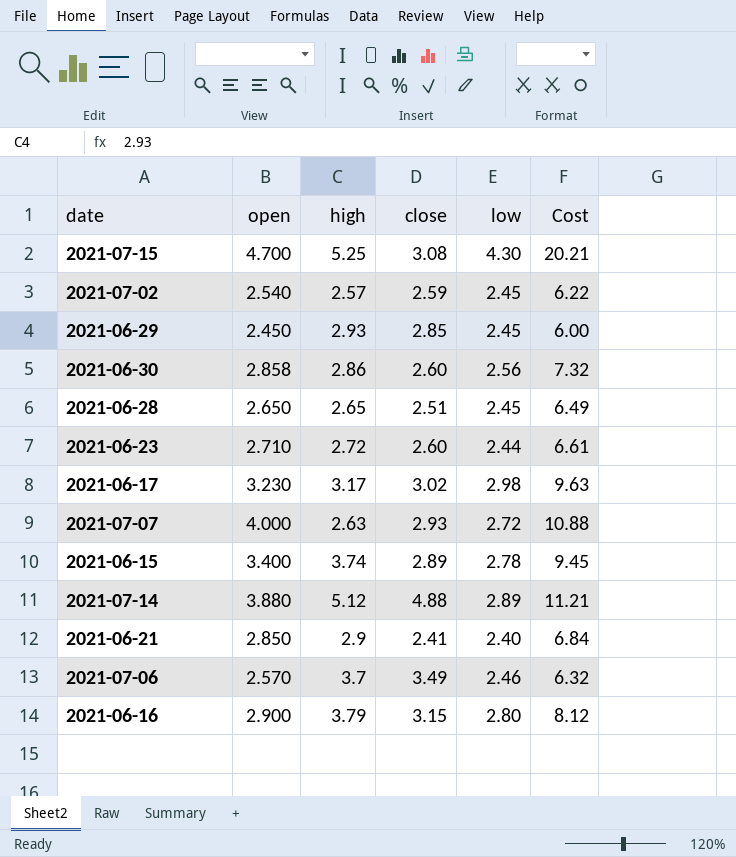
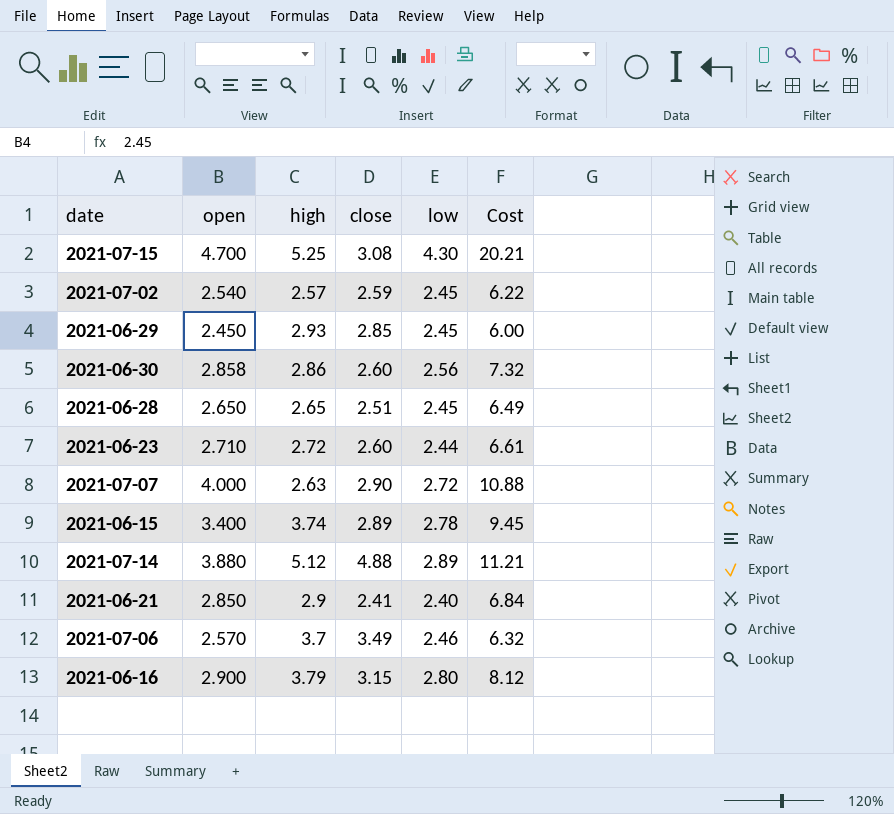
row 2021-06-17: 3.230 | 3.17 | 3.02 | 2.98 | 9.63 -> none
2021-07-07 | close: 2.93 -> 2.90

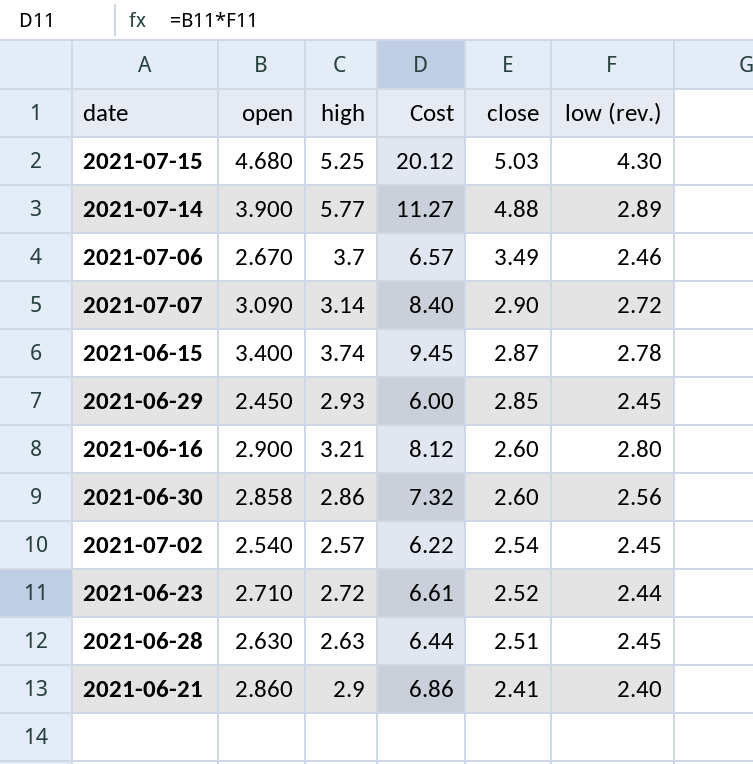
row order: none -> close descending
column Cost | position: 6 -> 4
column name: low -> low (rev.)
2021-07-15 | open: 4.700 -> 4.680
2021-07-15 | Cost: 20.21 -> 20.12
2021-07-15 | close: 3.08 -> 5.03
2021-07-14 | open: 3.880 -> 3.900
2021-07-14 | high: 5.12 -> 5.77
2021-07-14 | Cost: 11.21 -> 11.27
2021-07-06 | open: 2.570 -> 2.670
2021-07-06 | Cost: 6.32 -> 6.57
2021-07-07 | open: 4.000 -> 3.090
2021-07-07 | high: 2.63 -> 3.14
2021-07-07 | Cost: 10.88 -> 8.40
2021-06-15 | close: 2.89 -> 2.87
2021-06-16 | high: 3.79 -> 3.21
2021-06-16 | close: 3.15 -> 2.60
2021-07-02 | close: 2.59 -> 2.54
2021-06-23 | close: 2.60 -> 2.52
2021-06-28 | open: 2.650 -> 2.630
2021-06-28 | high: 2.65 -> 2.63
2021-06-28 | Cost: 6.49 -> 6.44
2021-06-21 | open: 2.850 -> 2.860
2021-06-21 | Cost: 6.84 -> 6.86

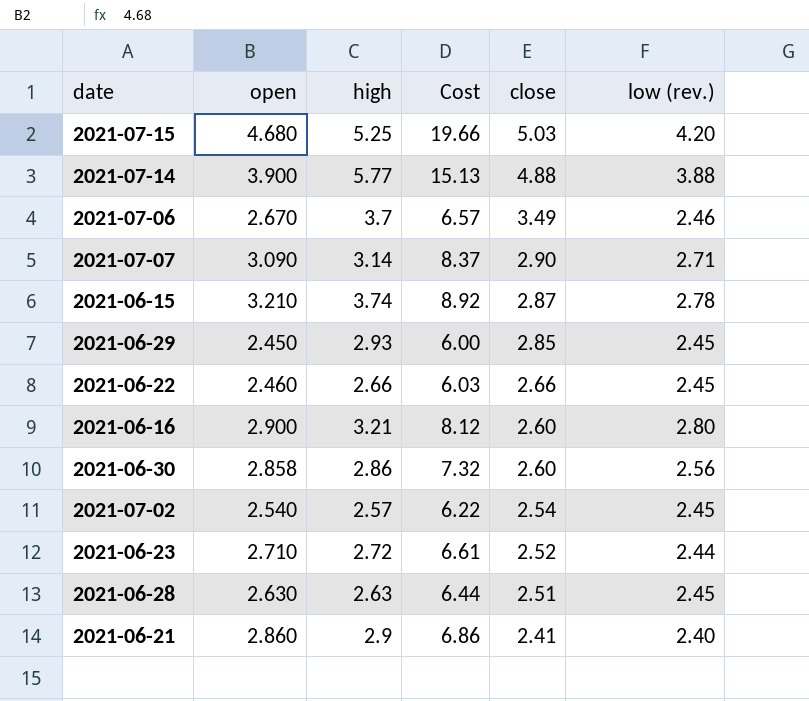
2021-07-15 | Cost: 20.12 -> 19.66
2021-07-15 | low (rev.): 4.30 -> 4.20
2021-07-14 | Cost: 11.27 -> 15.13
2021-07-14 | low (rev.): 2.89 -> 3.88
2021-07-07 | Cost: 8.40 -> 8.37
2021-07-07 | low (rev.): 2.72 -> 2.71
2021-06-15 | open: 3.400 -> 3.210
2021-06-15 | Cost: 9.45 -> 8.92
row 2021-06-22: none -> 2.460 | 2.66 | 6.03 | 2.66 | 2.45

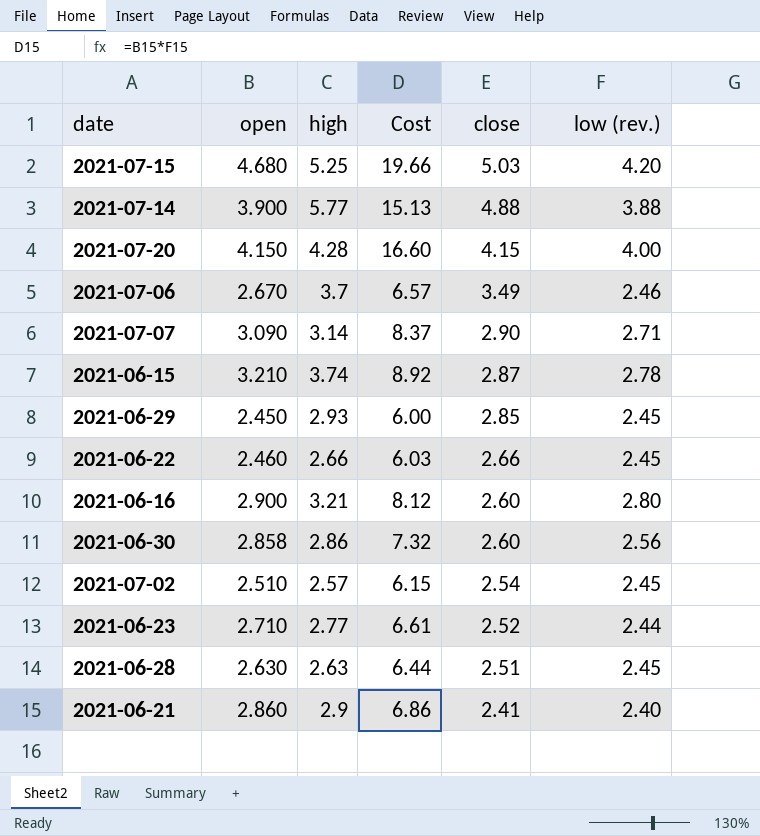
row 2021-07-20: none -> 4.150 | 4.28 | 16.60 | 4.15 | 4.00
2021-07-02 | open: 2.540 -> 2.510
2021-07-02 | Cost: 6.22 -> 6.15
2021-06-23 | high: 2.72 -> 2.77

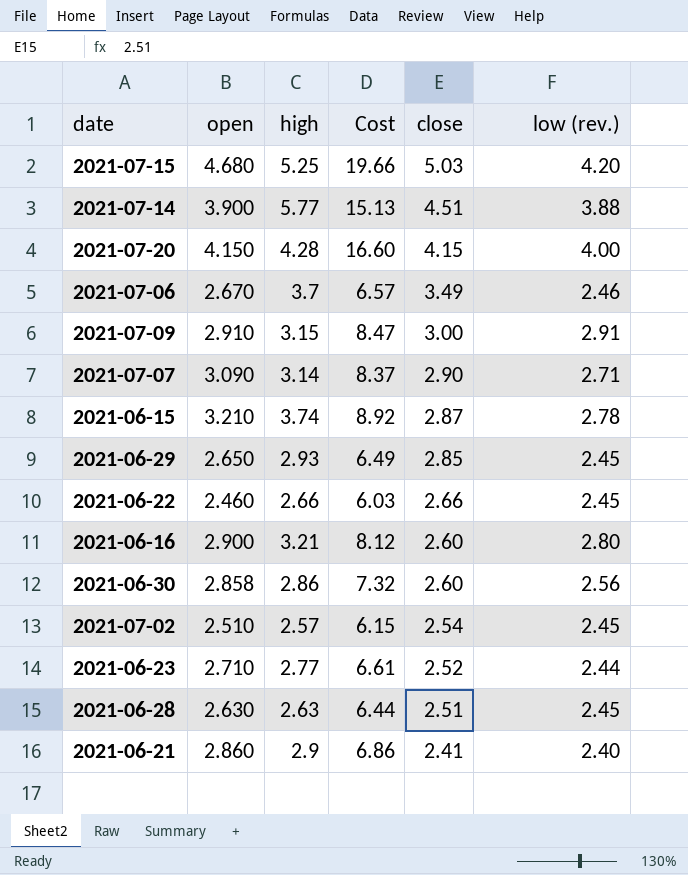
2021-07-14 | close: 4.88 -> 4.51
row 2021-07-09: none -> 2.910 | 3.15 | 8.47 | 3.00 | 2.91
2021-06-29 | open: 2.450 -> 2.650
2021-06-29 | Cost: 6.00 -> 6.49

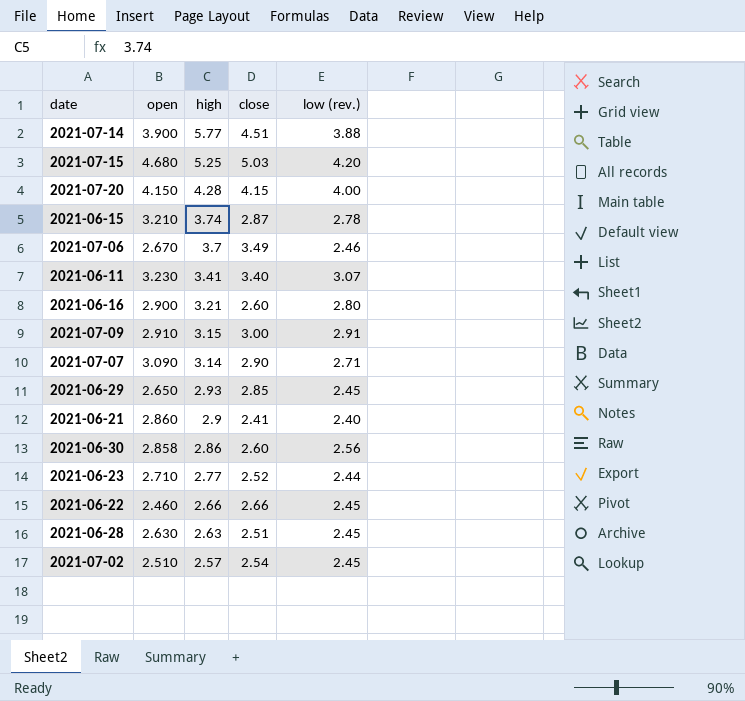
row order: close descending -> high descending
column Cost | formula: [open] * [low (rev.)] -> none
row 2021-06-11: none -> 3.230 | 3.41 | 3.40 | 3.07

